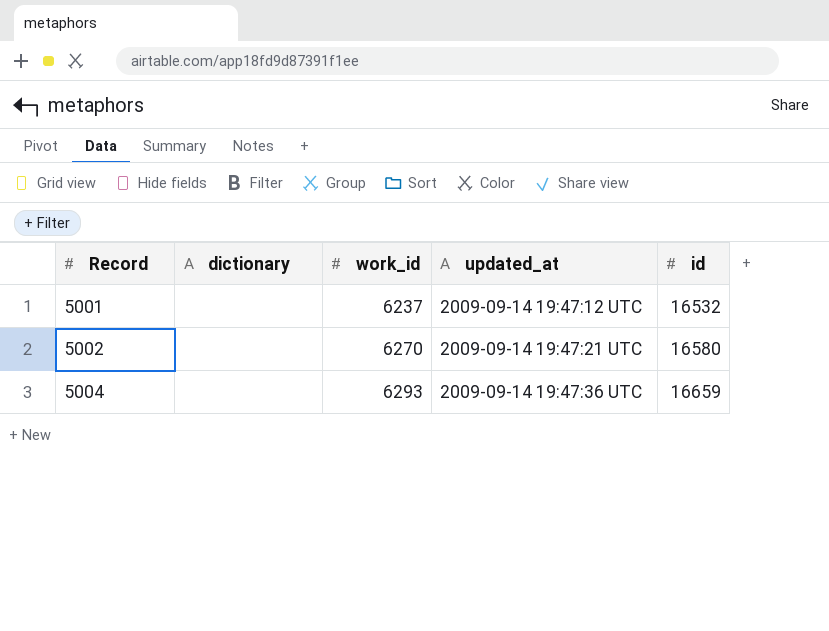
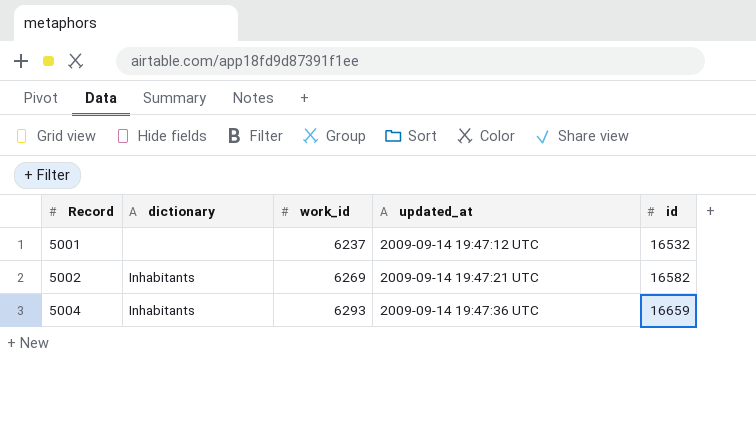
5002 | dictionary: none -> Inhabitants
5002 | work_id: 6270 -> 6269
5002 | id: 16580 -> 16582
5004 | dictionary: none -> Inhabitants

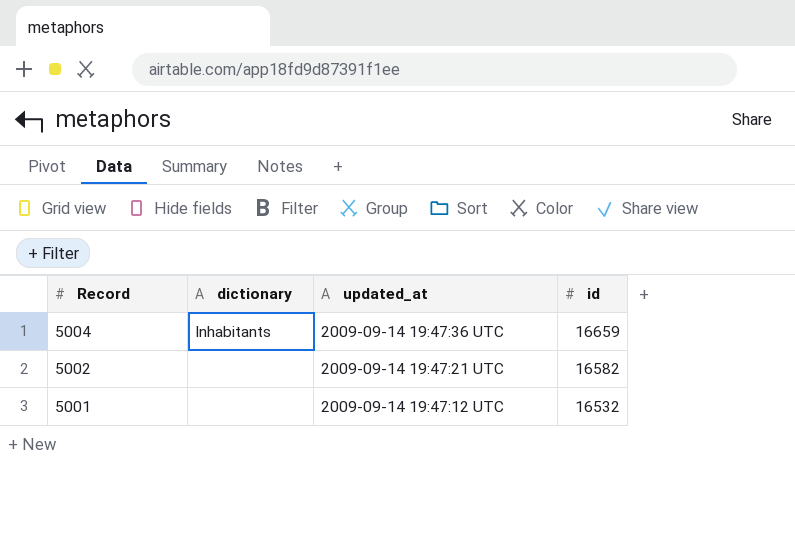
row order: Record ascending -> Record descending
column work_id | position: 3 -> none
5002 | dictionary: Inhabitants -> none

